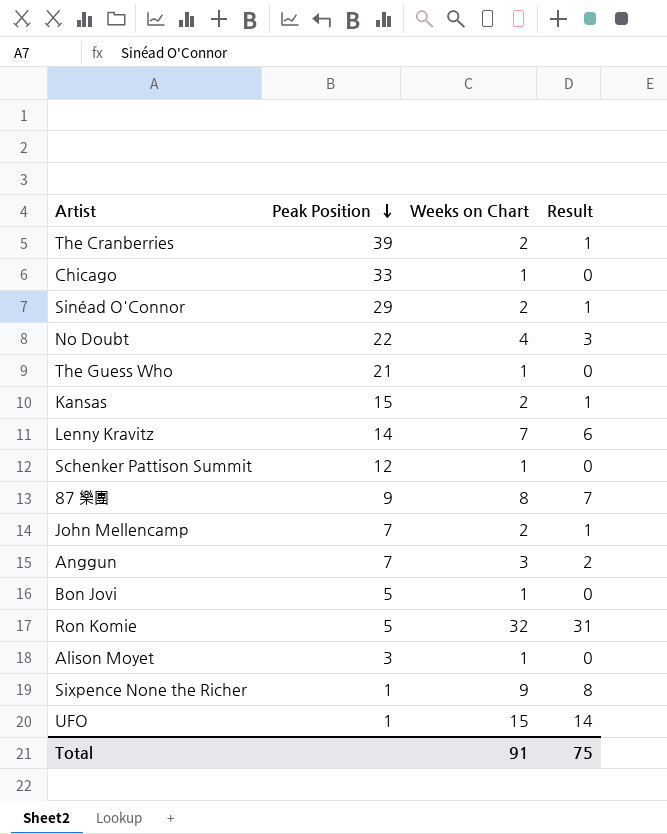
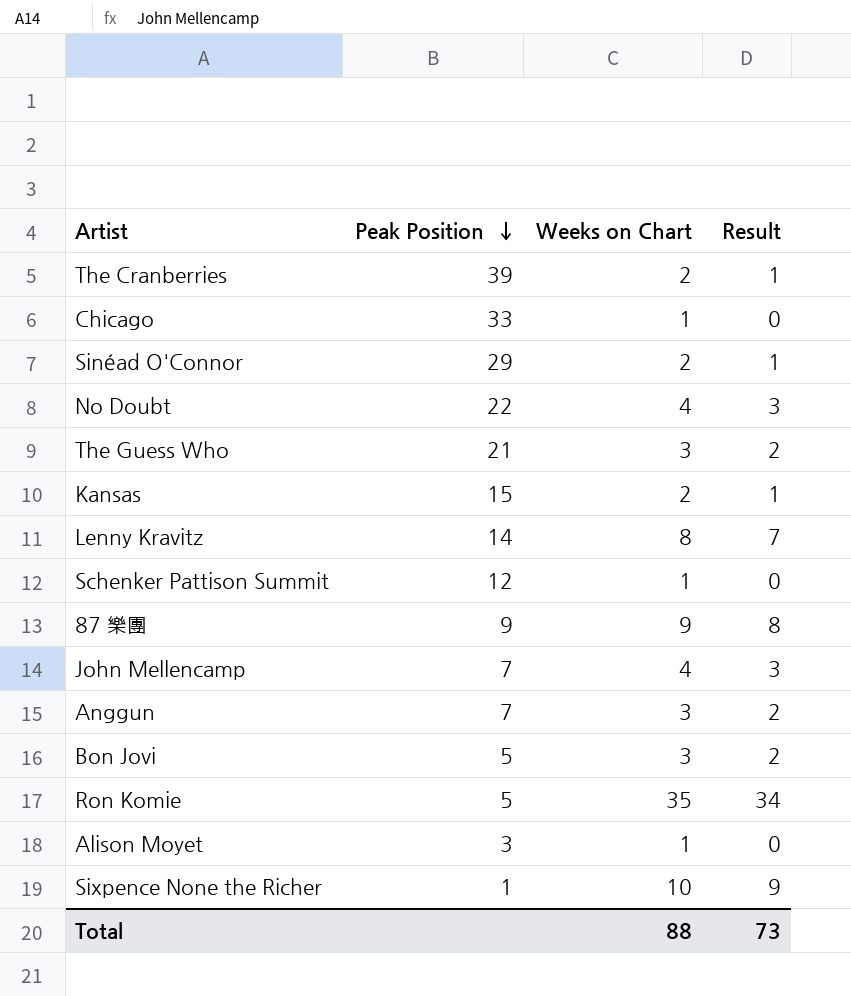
row UFO: 1 | 15 | 14 -> none
The Guess Who | Weeks on Chart: 1 -> 3
The Guess Who | Result: 0 -> 2
Lenny Kravitz | Weeks on Chart: 7 -> 8
Lenny Kravitz | Result: 6 -> 7
87 樂團 | Weeks on Chart: 8 -> 9
87 樂團 | Result: 7 -> 8
John Mellencamp | Weeks on Chart: 2 -> 4
John Mellencamp | Result: 1 -> 3
Bon Jovi | Weeks on Chart: 1 -> 3
Bon Jovi | Result: 0 -> 2
Ron Komie | Weeks on Chart: 32 -> 35
Ron Komie | Result: 31 -> 34
Sixpence None the Richer | Weeks on Chart: 9 -> 10
Sixpence None the Richer | Result: 8 -> 9
Total | Weeks on Chart: 91 -> 88
Total | Result: 75 -> 73

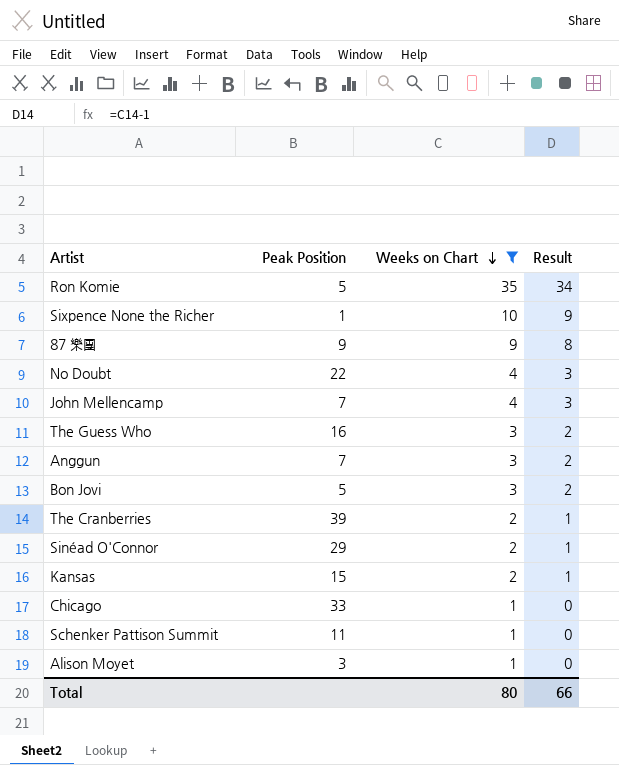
filter: none -> Weeks on Chart != 8
row order: Peak Position descending -> Weeks on Chart descending
The Guess Who | Peak Position: 21 -> 16
Schenker Pattison Summit | Peak Position: 12 -> 11
Total | Weeks on Chart: 88 -> 80
Total | Result: 73 -> 66

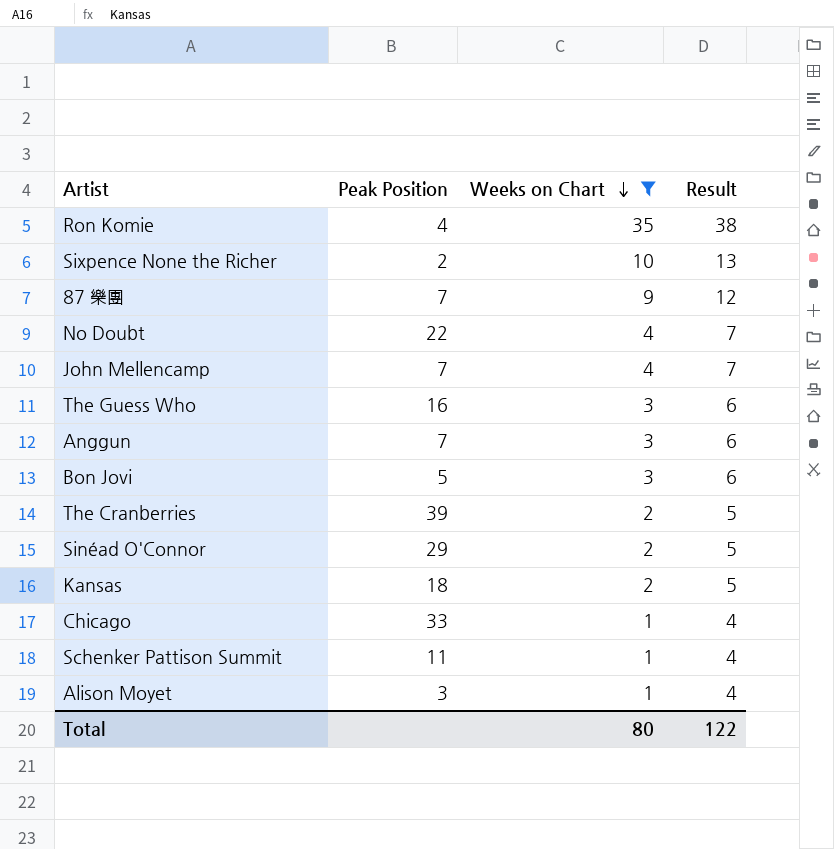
column Result | formula: [Weeks on Chart] - 1 -> [Weeks on Chart] + 3
Ron Komie | Peak Position: 5 -> 4
Sixpence None the Richer | Peak Position: 1 -> 2
87 樂團 | Peak Position: 9 -> 7
Kansas | Peak Position: 15 -> 18
Total | Result: 66 -> 122

